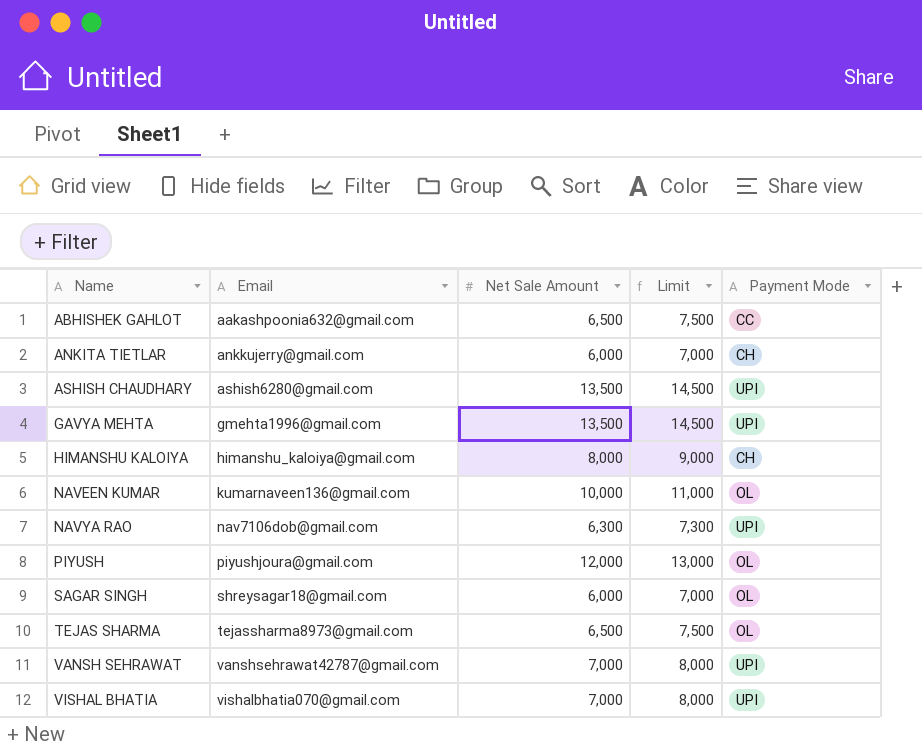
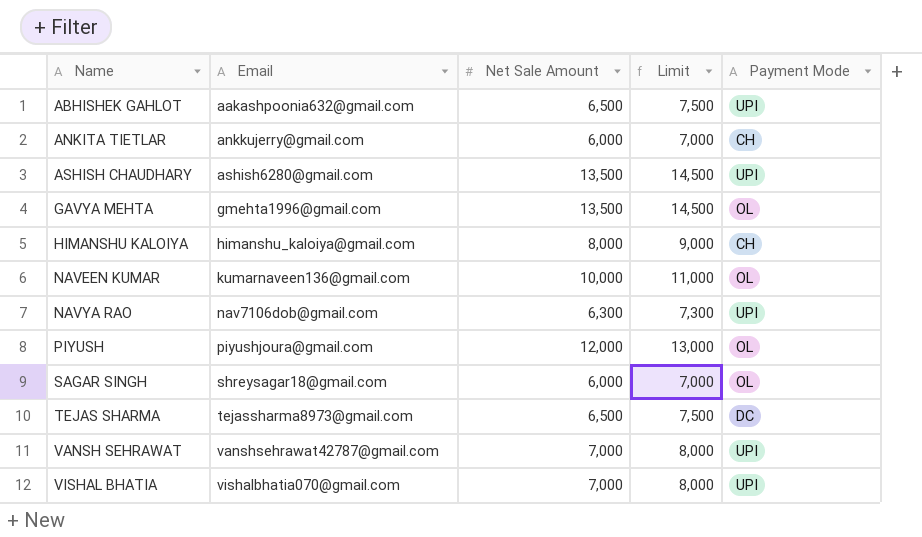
ABHISHEK GAHLOT | Payment Mode: CC -> UPI
GAVYA MEHTA | Payment Mode: UPI -> OL
TEJAS SHARMA | Payment Mode: OL -> DC

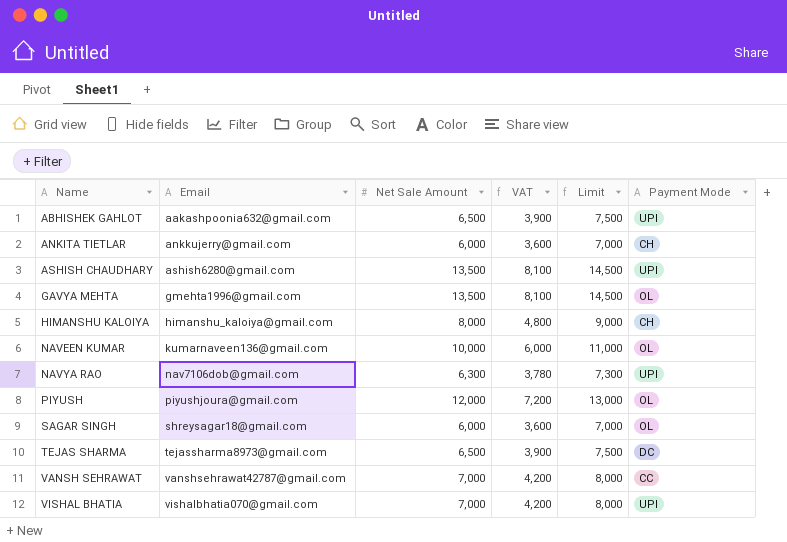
column VAT | formula: none -> [Net Sale Amount] * 0.6
VANSH SEHRAWAT | Payment Mode: UPI -> CC

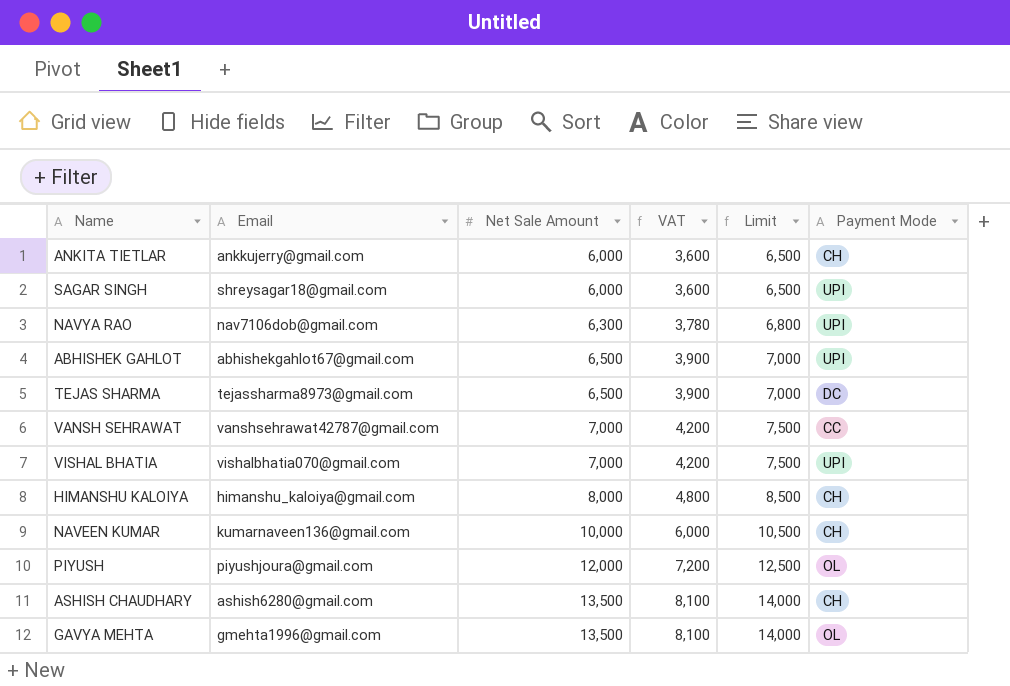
row order: Name ascending -> Net Sale Amount ascending
column Limit | formula: [Net Sale Amount] + 1000 -> [Net Sale Amount] + 500
SAGAR SINGH | Payment Mode: OL -> UPI
ABHISHEK GAHLOT | Email: aakashpoonia632@gmail.com -> abhishekgahlot67@gmail.com
NAVEEN KUMAR | Payment Mode: OL -> CH
ASHISH CHAUDHARY | Payment Mode: UPI -> CH

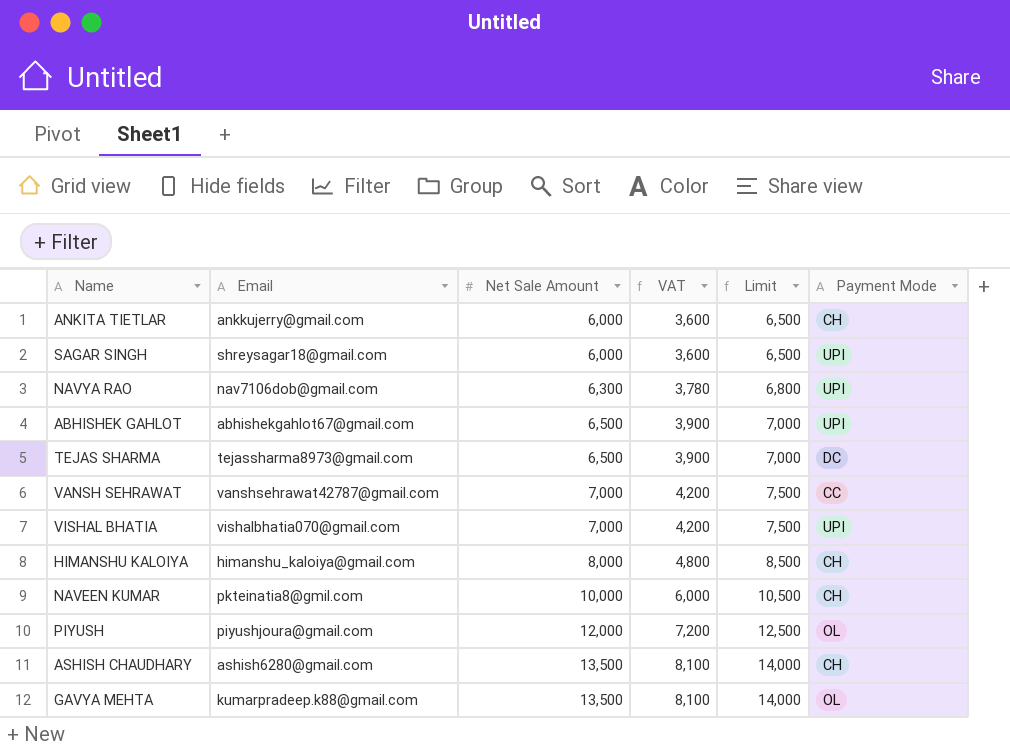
NAVEEN KUMAR | Email: kumarnaveen136@gmail.com -> pkteinatia8@gmil.com
GAVYA MEHTA | Email: gmehta1996@gmail.com -> kumarpradeep.k88@gmail.com

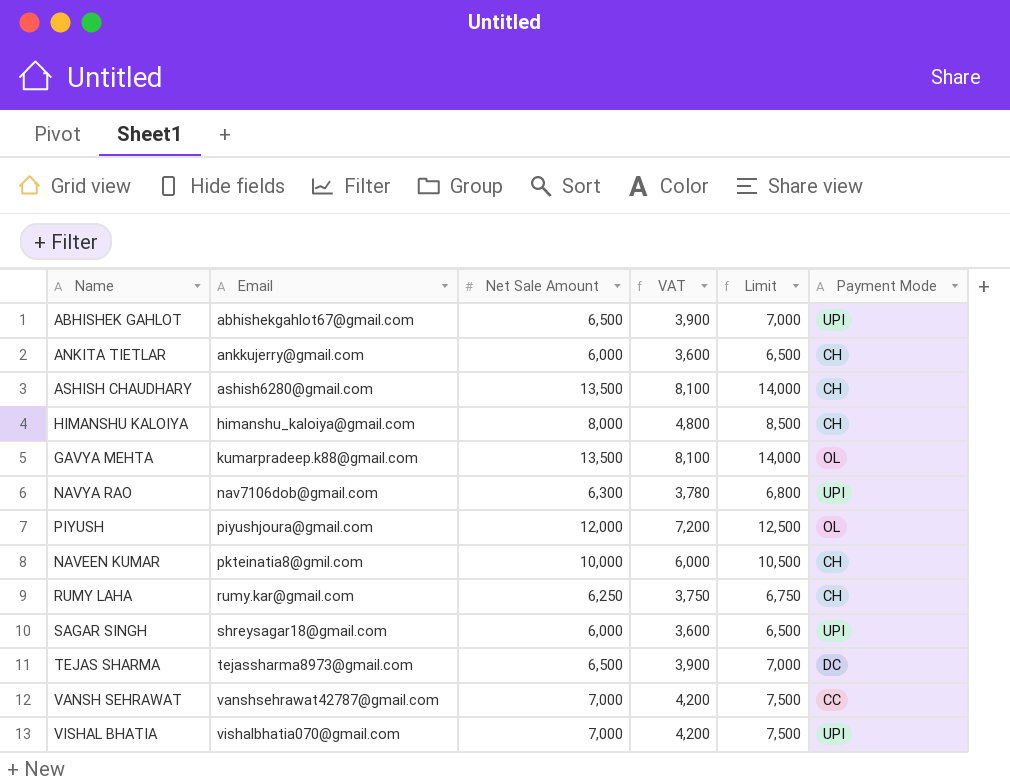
row order: Net Sale Amount ascending -> Email ascending
row RUMY LAHA: none -> rumy.kar@gmail.com | 6,250 | 3,750 | 6,750 | CH

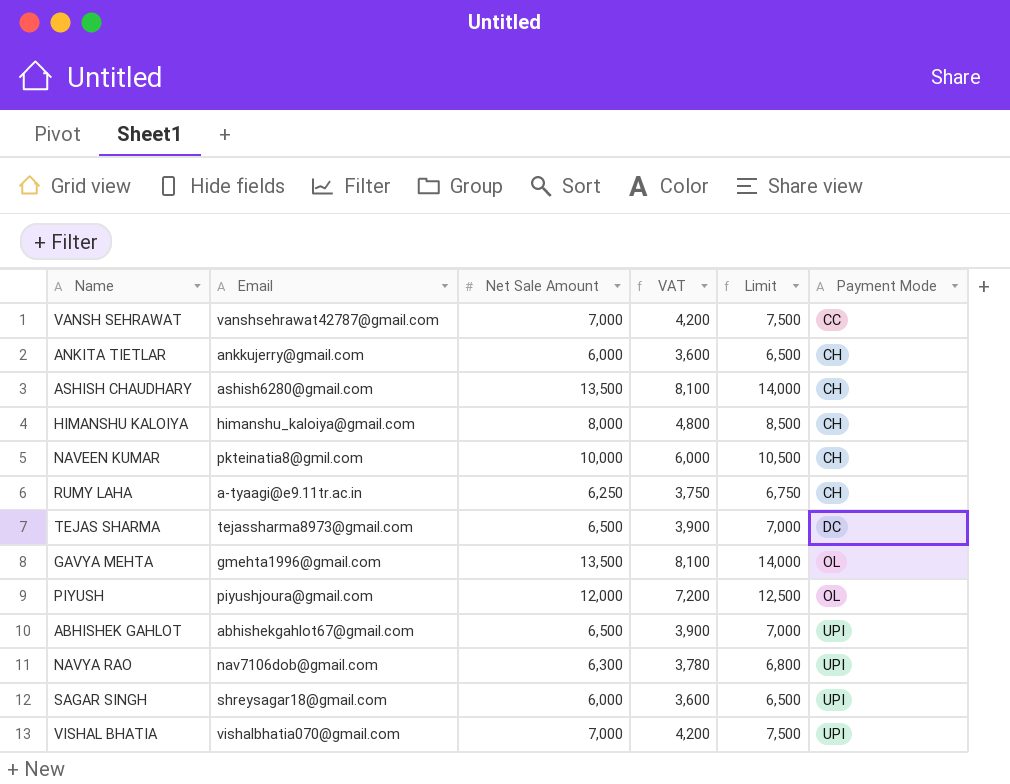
row order: Email ascending -> Payment Mode ascending
RUMY LAHA | Email: rumy.kar@gmail.com -> a-tyaagi@e9.11tr.ac.in
GAVYA MEHTA | Email: kumarpradeep.k88@gmail.com -> gmehta1996@gmail.com

